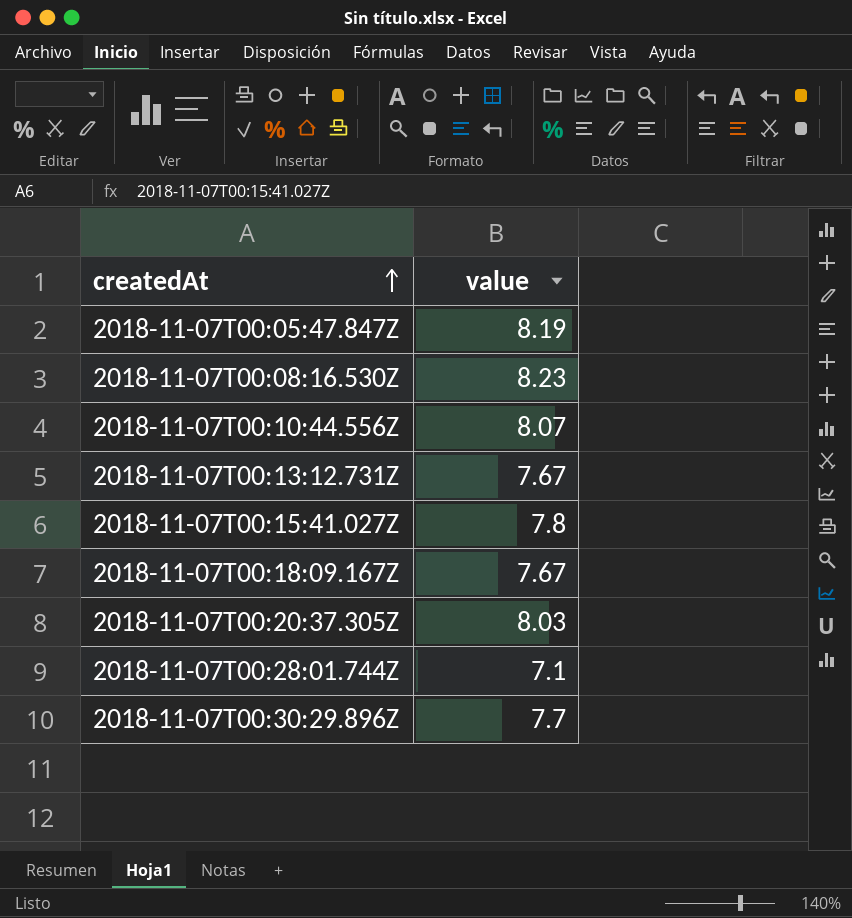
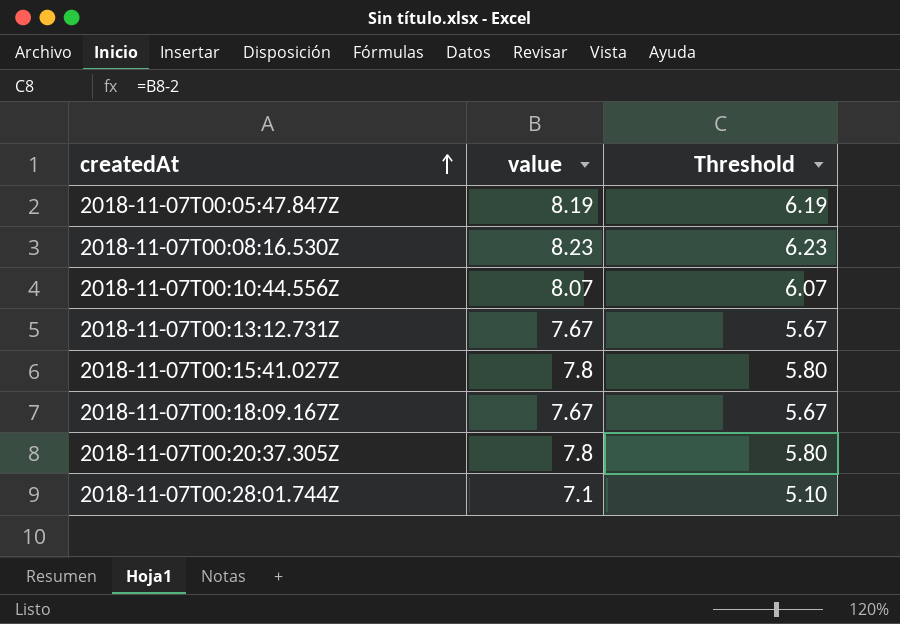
column Threshold | formula: none -> [value] - 2
row 2018-11-07T00:30:29.896Z: 7.7 -> none
2018-11-07T00:20:37.305Z | value: 8.03 -> 7.8

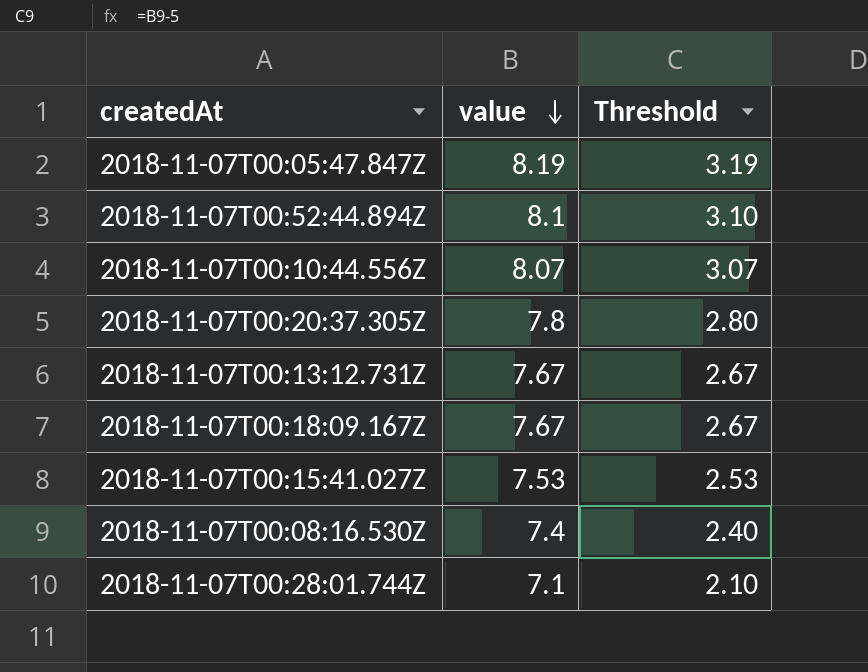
row order: createdAt ascending -> value descending
column Threshold | formula: [value] - 2 -> [value] - 5
row 2018-11-07T00:52:44.894Z: none -> 8.1 | 3.10
2018-11-07T00:15:41.027Z | value: 7.8 -> 7.53
2018-11-07T00:08:16.530Z | value: 8.23 -> 7.4

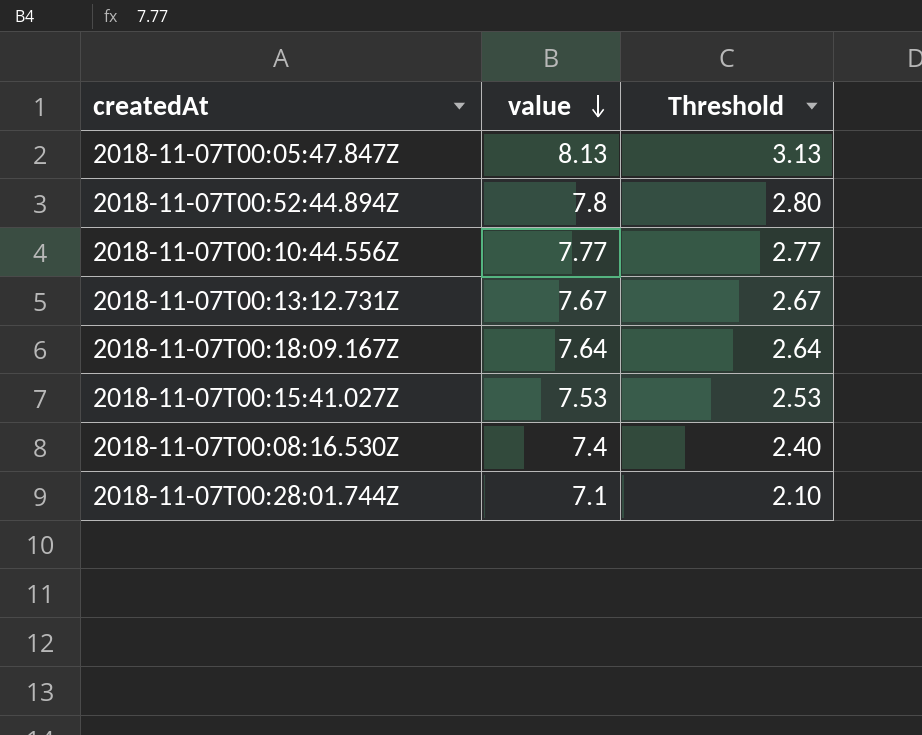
row 2018-11-07T00:20:37.305Z: 7.8 | 2.80 -> none
2018-11-07T00:05:47.847Z | value: 8.19 -> 8.13
2018-11-07T00:05:47.847Z | Threshold: 3.19 -> 3.13
2018-11-07T00:52:44.894Z | value: 8.1 -> 7.8
2018-11-07T00:52:44.894Z | Threshold: 3.10 -> 2.80
2018-11-07T00:10:44.556Z | value: 8.07 -> 7.77
2018-11-07T00:10:44.556Z | Threshold: 3.07 -> 2.77
2018-11-07T00:18:09.167Z | value: 7.67 -> 7.64
2018-11-07T00:18:09.167Z | Threshold: 2.67 -> 2.64

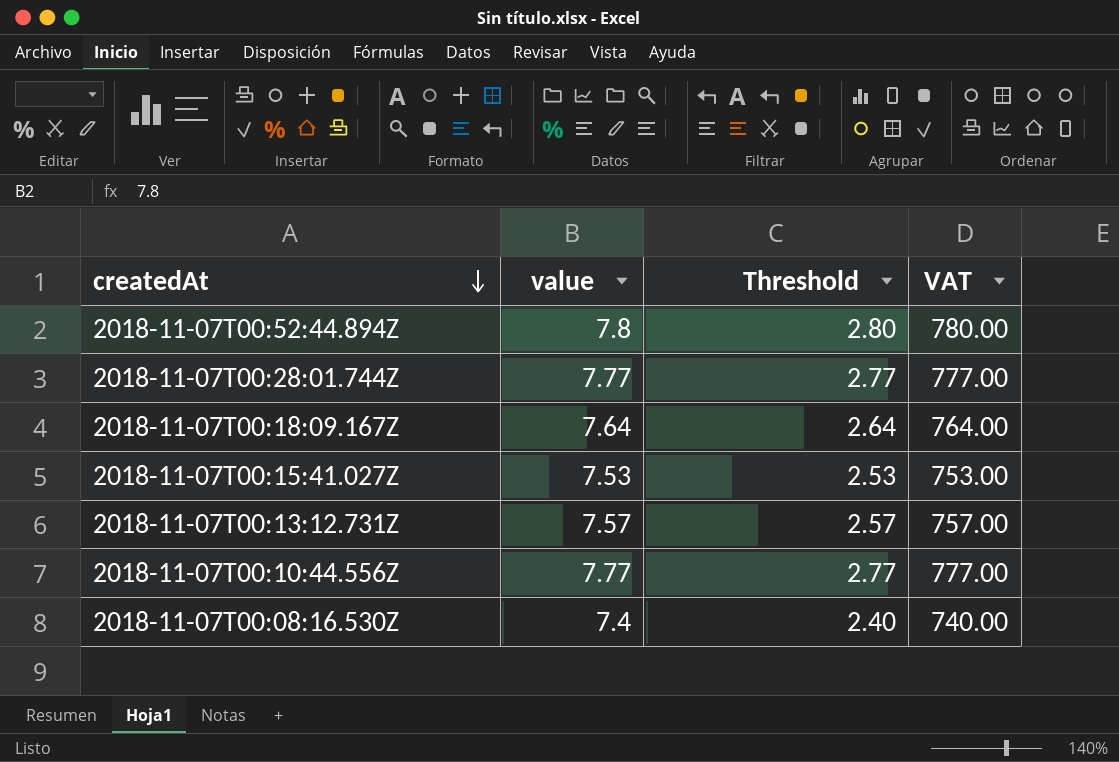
row order: value descending -> createdAt descending
column VAT | formula: none -> [value] * 100
row 2018-11-07T00:05:47.847Z: 8.13 | 3.13 -> none
2018-11-07T00:28:01.744Z | value: 7.1 -> 7.77
2018-11-07T00:28:01.744Z | Threshold: 2.10 -> 2.77
2018-11-07T00:13:12.731Z | value: 7.67 -> 7.57
2018-11-07T00:13:12.731Z | Threshold: 2.67 -> 2.57

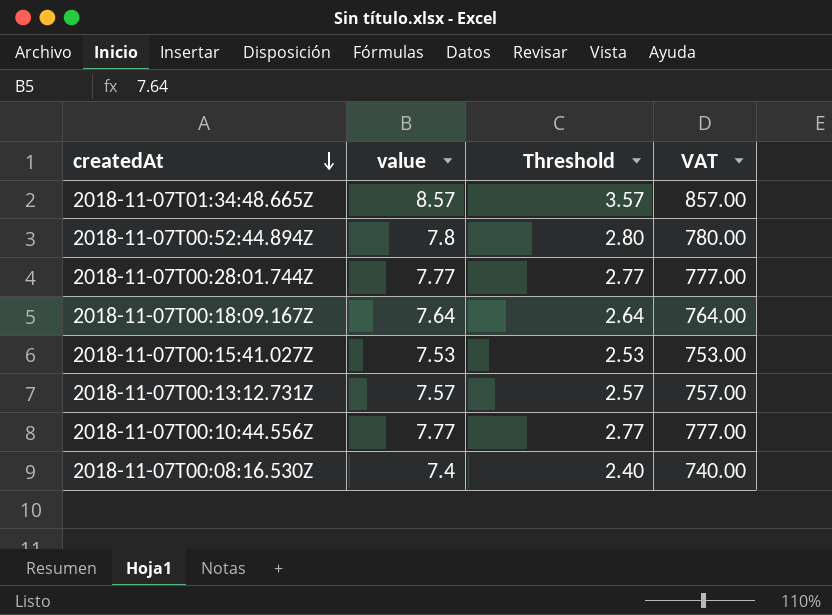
row 2018-11-07T01:34:48.665Z: none -> 8.57 | 3.57 | 857.00

